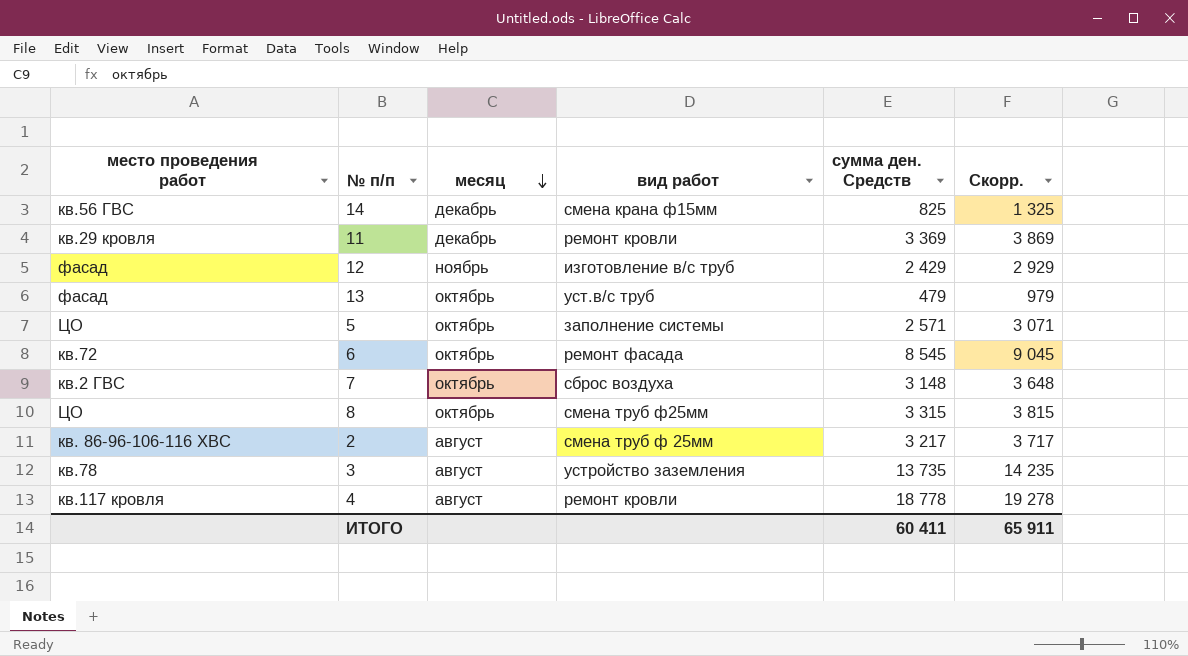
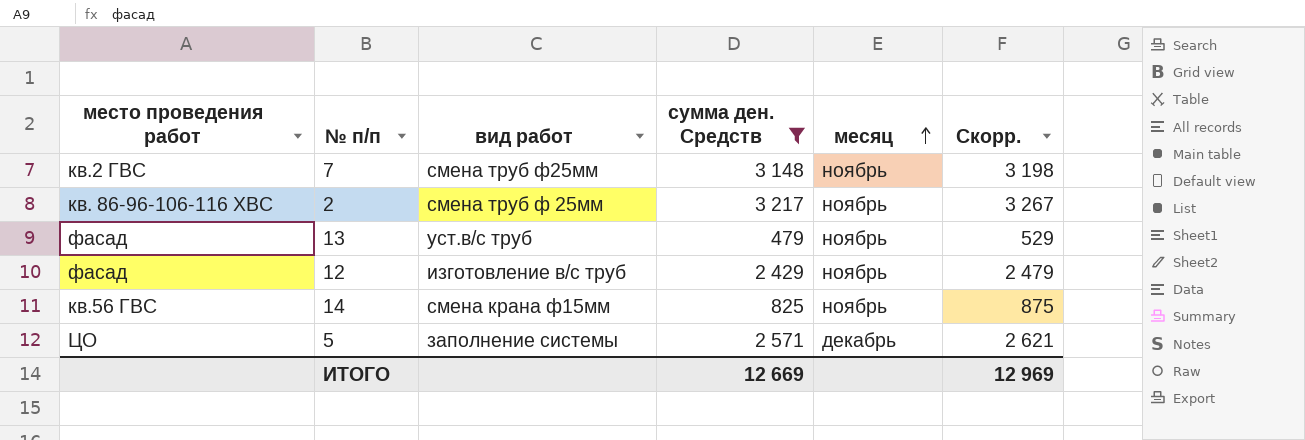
filter: none -> сумма ден. Средств <= 3 217
row order: месяц descending -> месяц ascending
column месяц | position: 3 -> 5
column Скорр. | formula: [сумма ден. Средств] + 500 -> [сумма ден. Средств] + 50
7 | вид работ: сброс воздуха -> смена труб ф25мм
7 | месяц: октябрь -> ноябрь
2 | месяц: август -> ноябрь
13 | месяц: октябрь -> ноябрь
14 | месяц: декабрь -> ноябрь
5 | месяц: октябрь -> декабрь
ИТОГО | сумма ден. Средств: 60 411 -> 12 669
ИТОГО | Скорр.: 65 911 -> 12 969

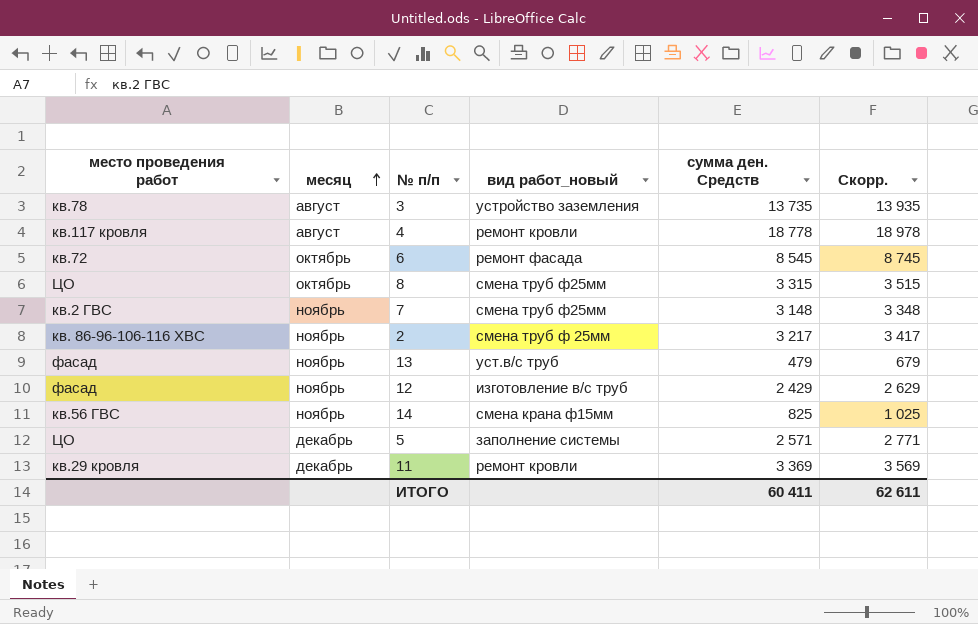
filter: сумма ден. Средств <= 3 217 -> none
column месяц | position: 5 -> 2
column name: вид работ -> вид работ_новый
column Скорр. | formula: [сумма ден. Средств] + 50 -> [сумма ден. Средств] + 200
ИТОГО | сумма ден. Средств: 12 669 -> 60 411
ИТОГО | Скорр.: 12 969 -> 62 611

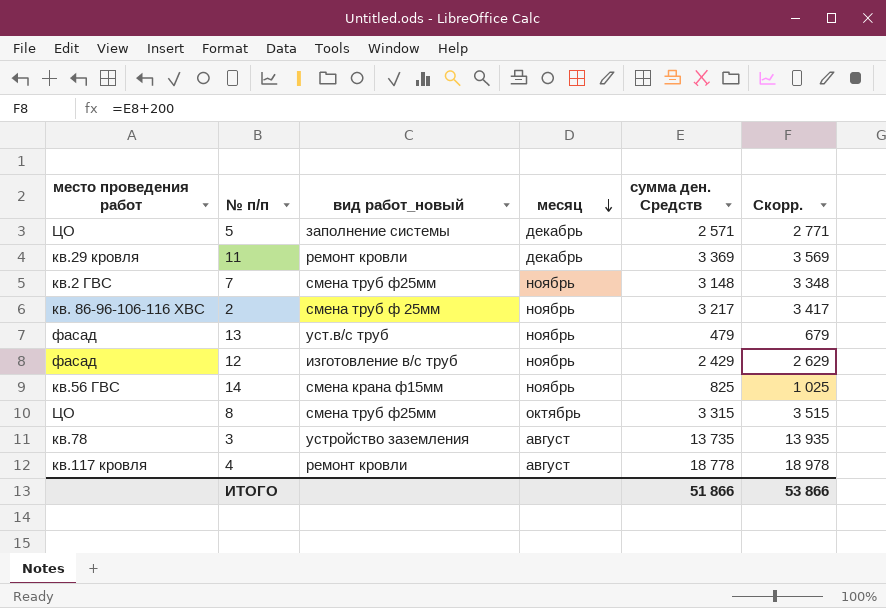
row order: месяц ascending -> месяц descending
column месяц | position: 2 -> 4
row 6: кв.72 | октябрь | ремонт фасада | 8 545 | 8 745 -> none
ИТОГО | сумма ден. Средств: 60 411 -> 51 866
ИТОГО | Скорр.: 62 611 -> 53 866

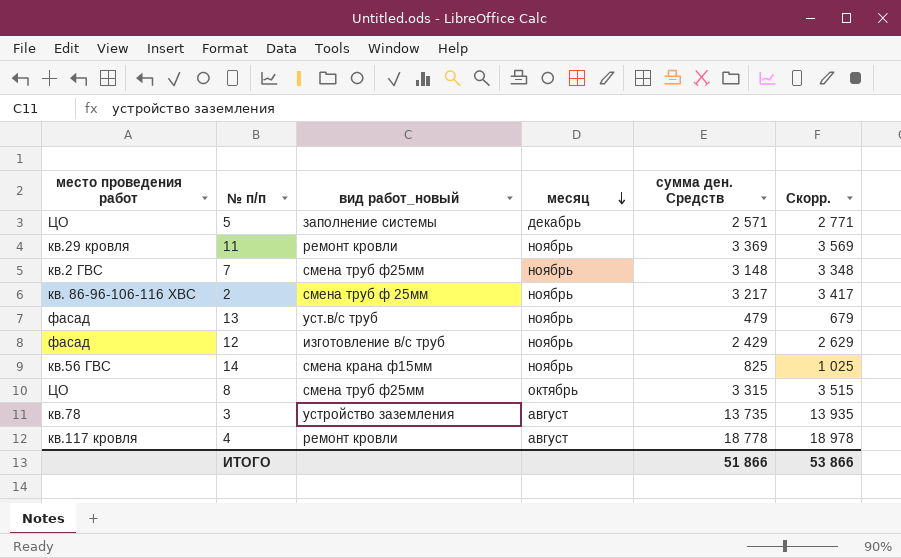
11 | месяц: декабрь -> ноябрь

